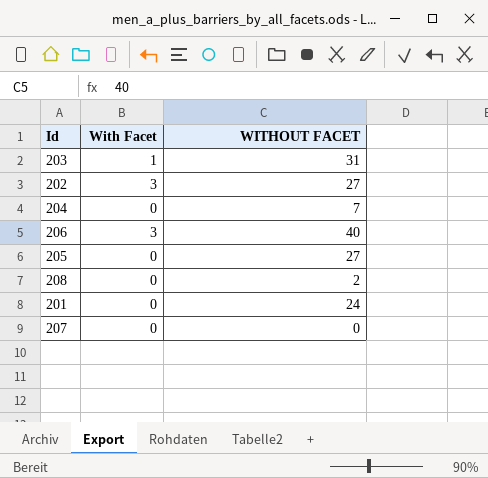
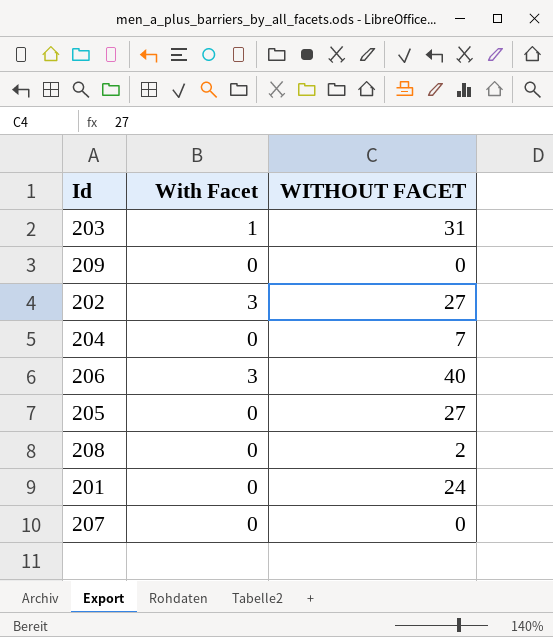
row 209: none -> 0 | 0

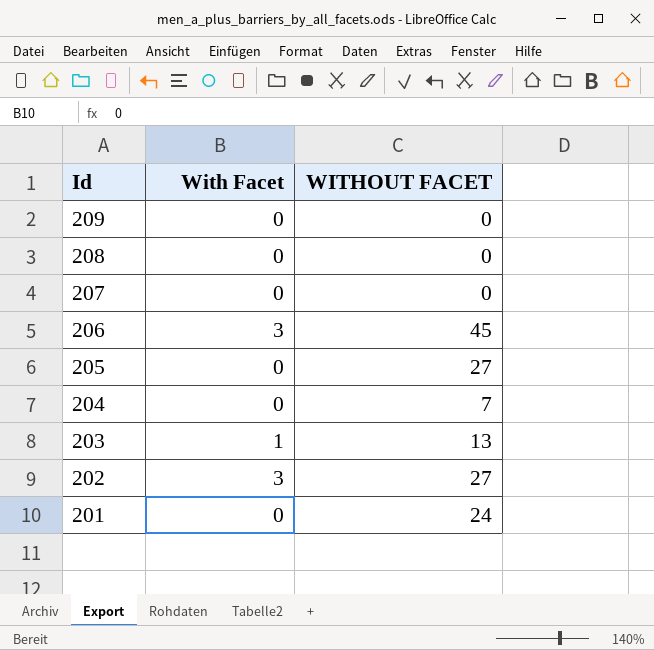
row order: none -> Id descending
208 | WITHOUT FACET: 2 -> 0
206 | WITHOUT FACET: 40 -> 45
203 | WITHOUT FACET: 31 -> 13

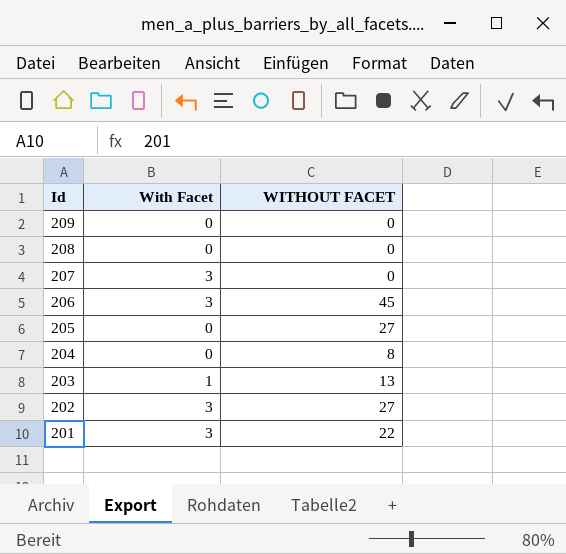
207 | With Facet: 0 -> 3
204 | WITHOUT FACET: 7 -> 8
201 | With Facet: 0 -> 3
201 | WITHOUT FACET: 24 -> 22

